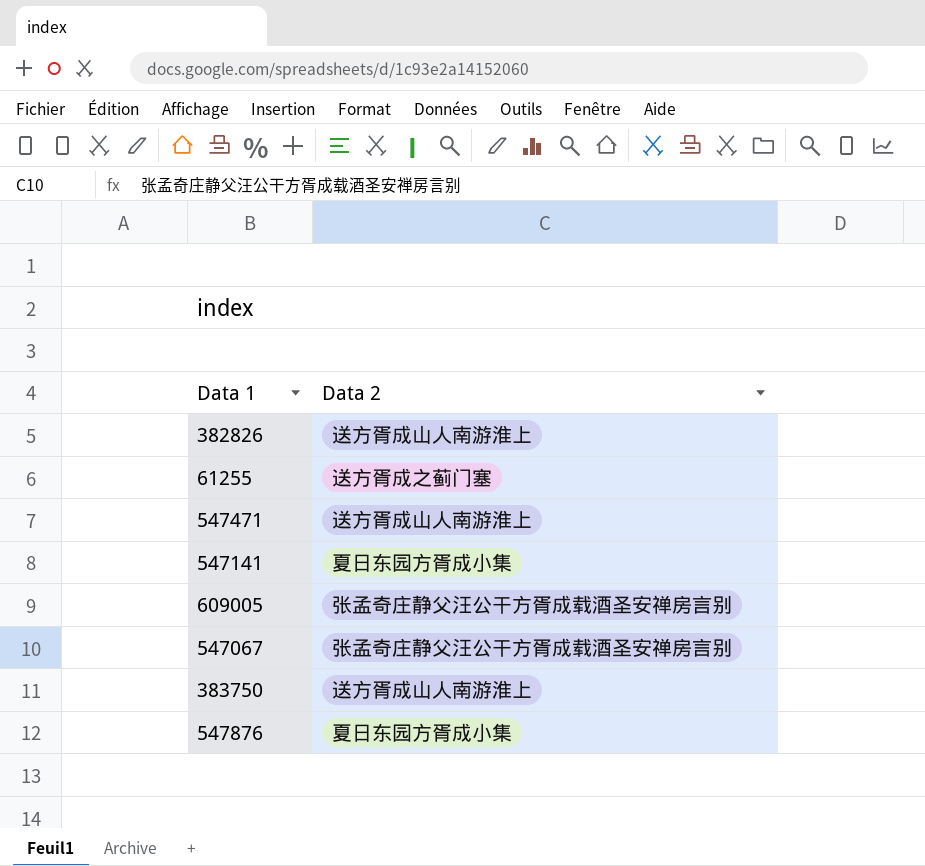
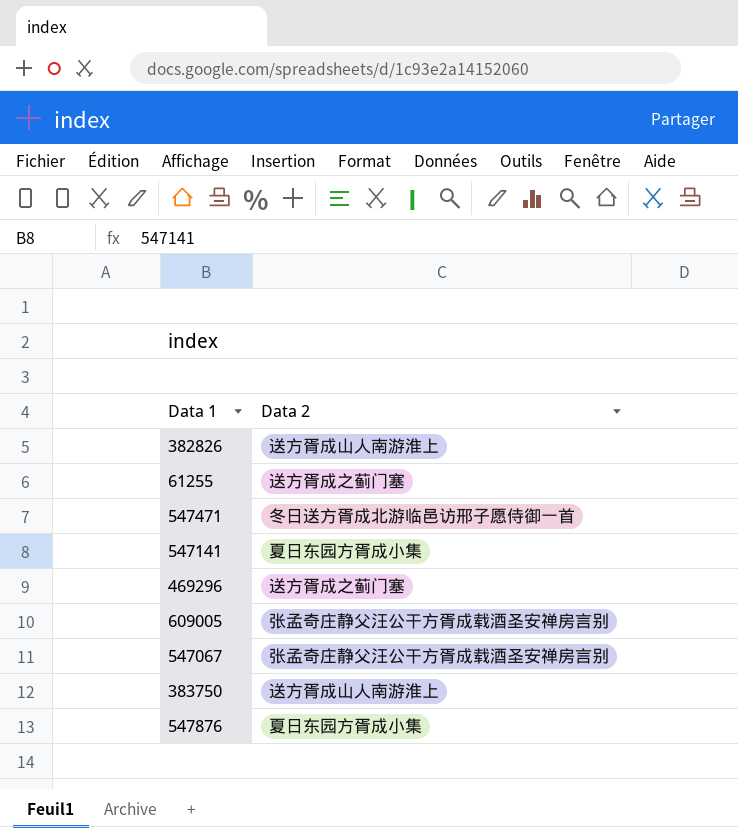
547471 | Data 2: 送方胥成山人南游淮上 -> 冬日送方胥成北游临邑访邢子愿侍御一首
row 469296: none -> 送方胥成之蓟门塞

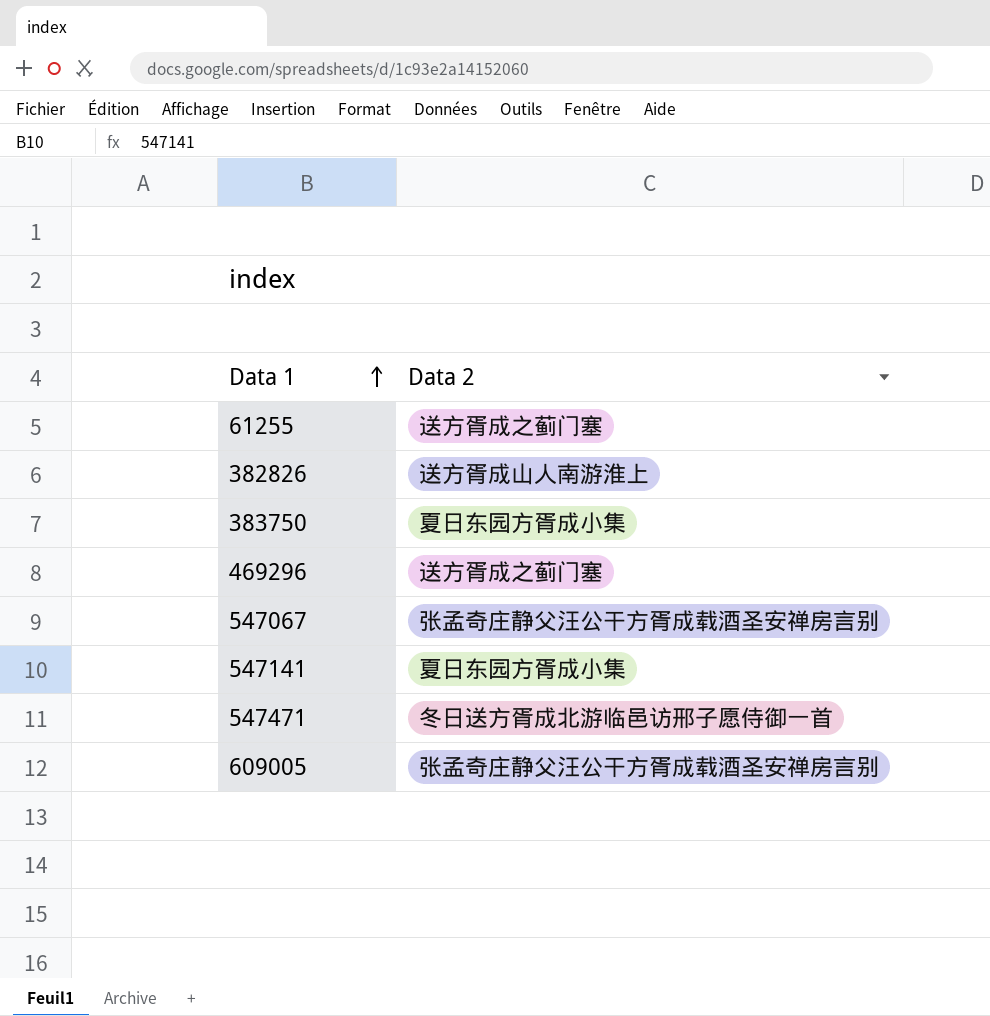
row order: none -> Data 1 ascending
row 547876: 夏日东园方胥成小集 -> none
383750 | Data 2: 送方胥成山人南游淮上 -> 夏日东园方胥成小集

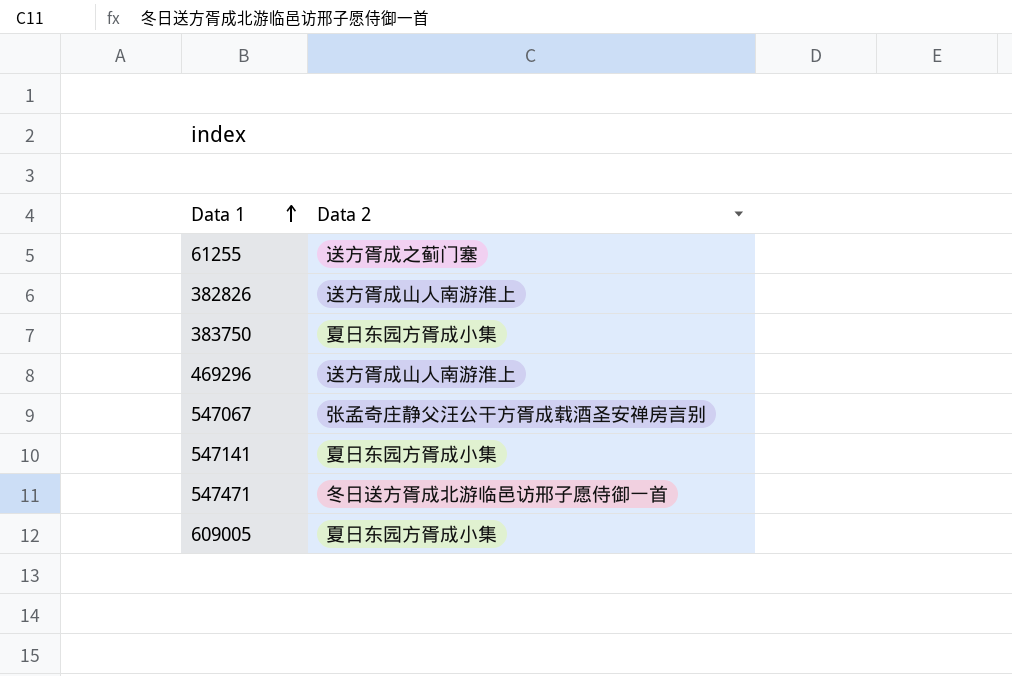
469296 | Data 2: 送方胥成之蓟门塞 -> 送方胥成山人南游淮上
609005 | Data 2: 张孟奇庄静父汪公干方胥成载酒圣安禅房言别 -> 夏日东园方胥成小集

